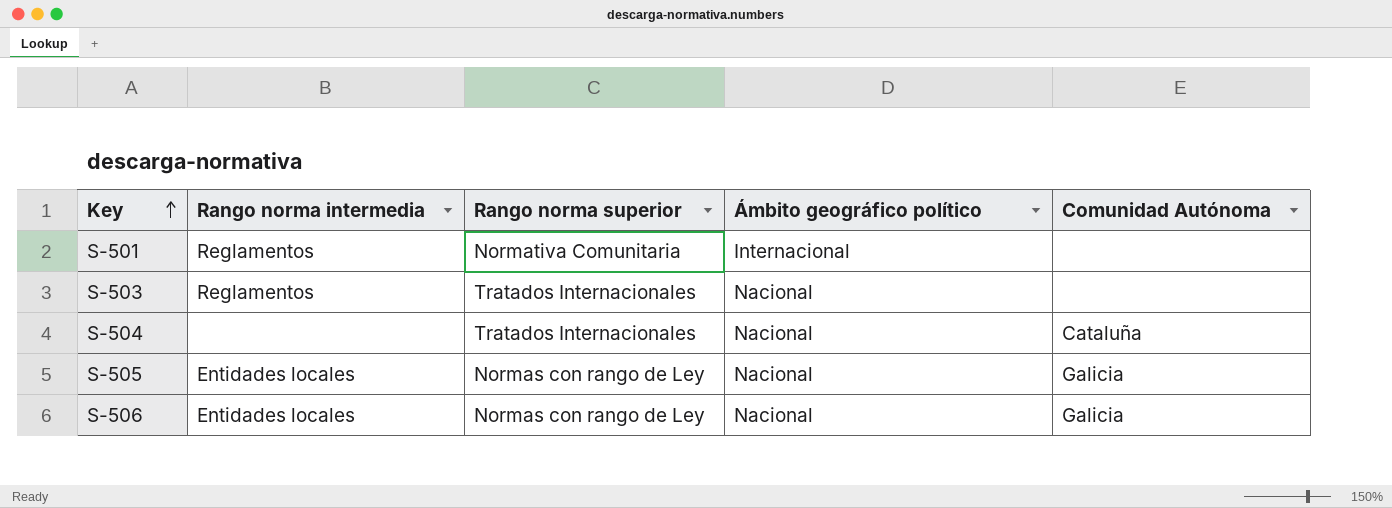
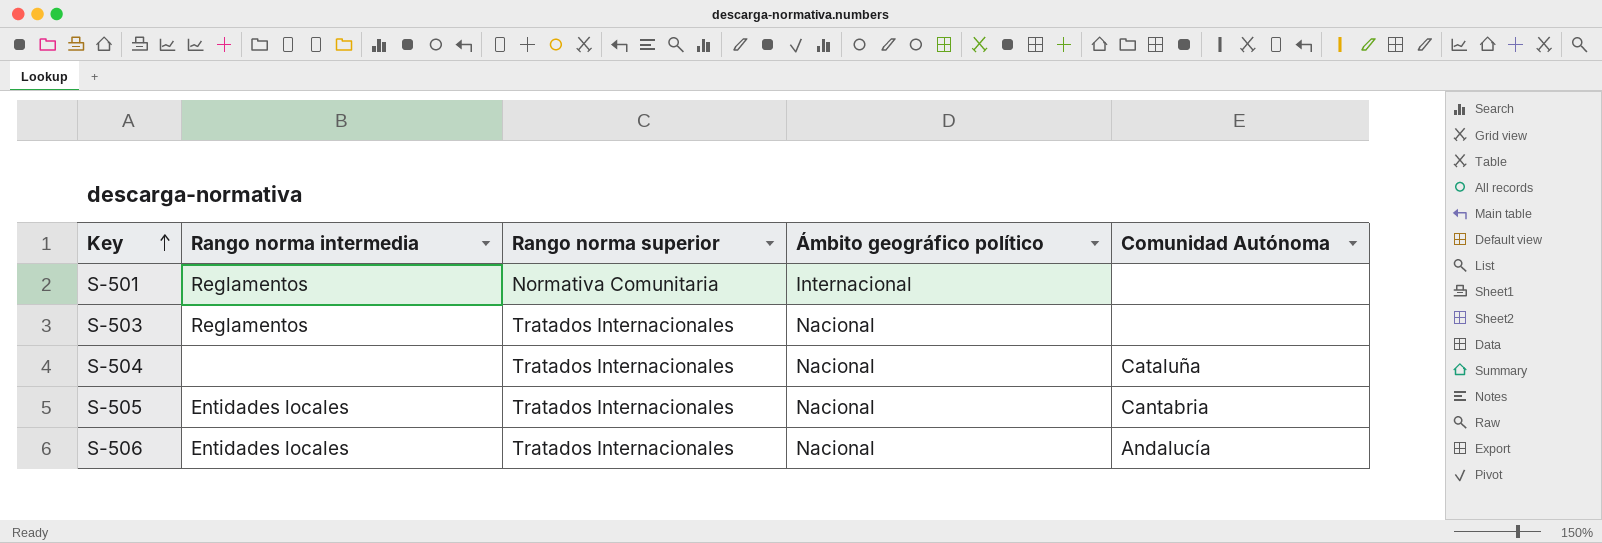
S-505 | Rango norma superior: Normas con rango de Ley -> Tratados Internacionales
S-505 | Comunidad Autónoma: Galicia -> Cantabria
S-506 | Rango norma superior: Normas con rango de Ley -> Tratados Internacionales
S-506 | Comunidad Autónoma: Galicia -> Andalucía

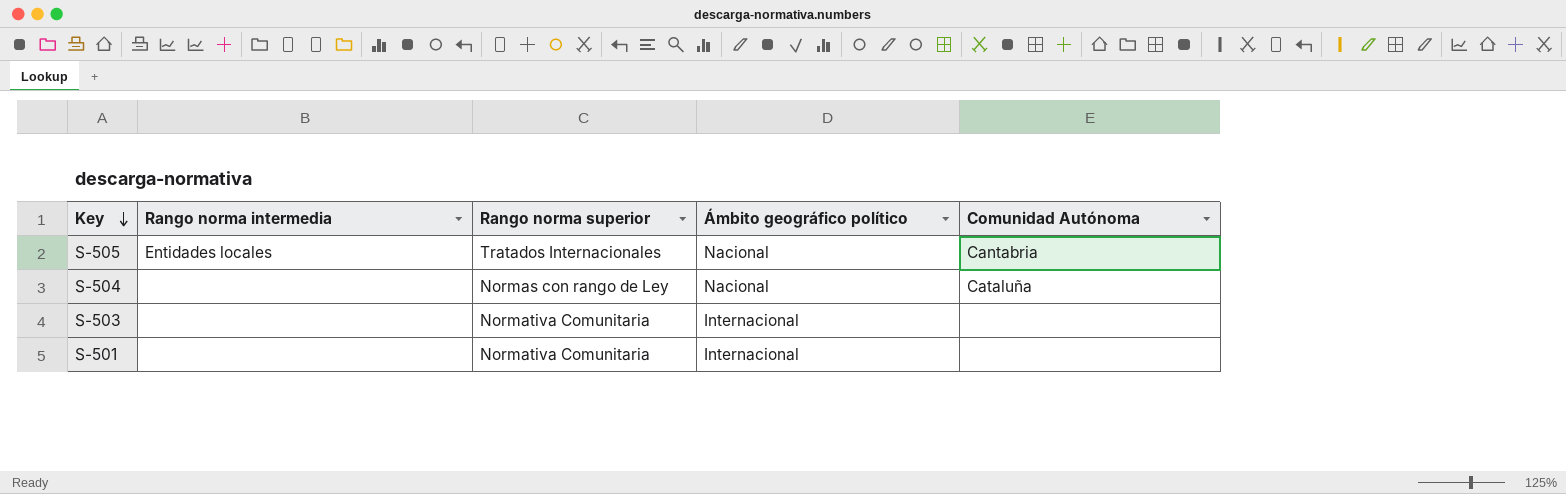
row order: Key ascending -> Key descending
row S-506: Entidades locales | Tratados Internacionales | Nacional | Andalucía -> none
S-504 | Rango norma superior: Tratados Internacionales -> Normas con rango de Ley
S-503 | Rango norma intermedia: Reglamentos -> none
S-503 | Rango norma superior: Tratados Internacionales -> Normativa Comunitaria
S-503 | Ámbito geográfico político: Nacional -> Internacional
S-501 | Rango norma intermedia: Reglamentos -> none

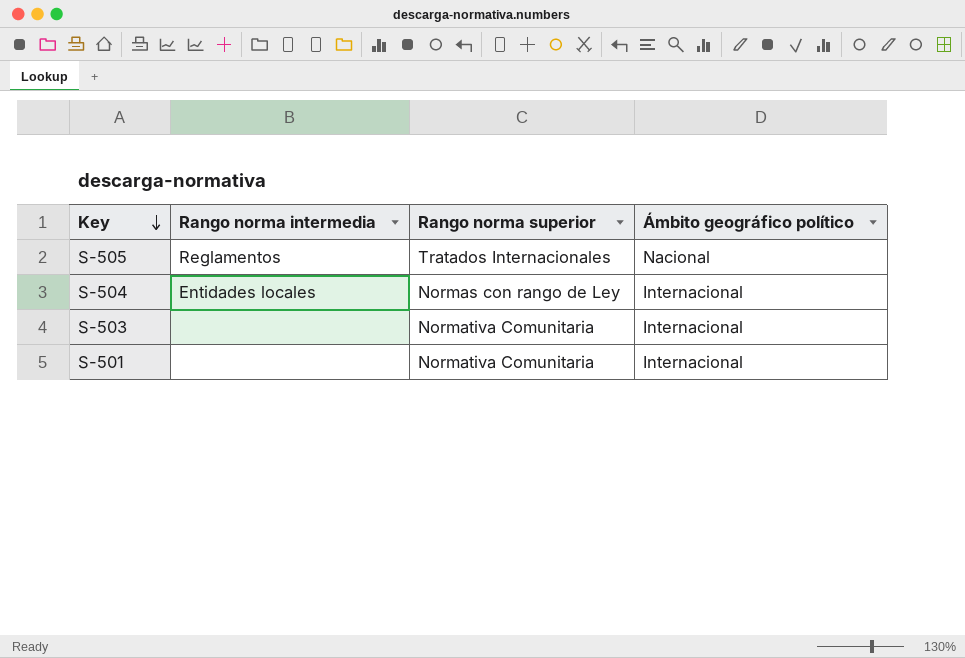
column Comunidad Autónoma | position: 5 -> none
S-505 | Rango norma intermedia: Entidades locales -> Reglamentos
S-504 | Rango norma intermedia: none -> Entidades locales
S-504 | Ámbito geográfico político: Nacional -> Internacional

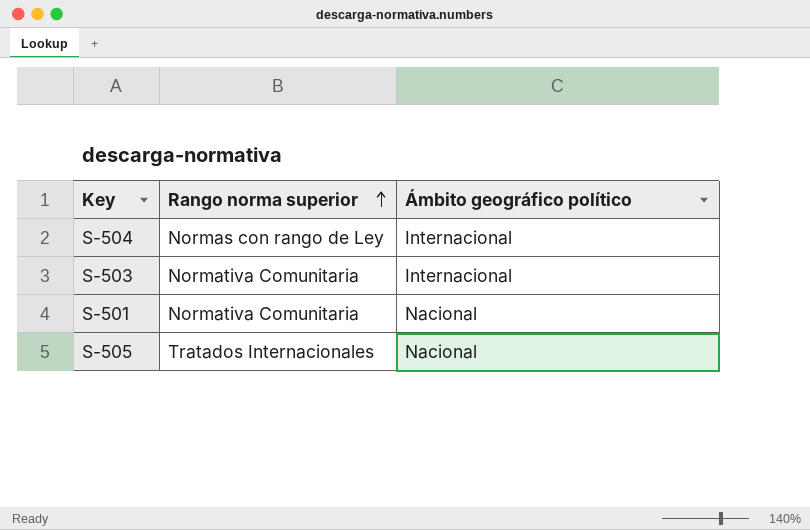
row order: Key descending -> Rango norma superior ascending
column Rango norma intermedia | position: 2 -> none
S-501 | Ámbito geográfico político: Internacional -> Nacional

